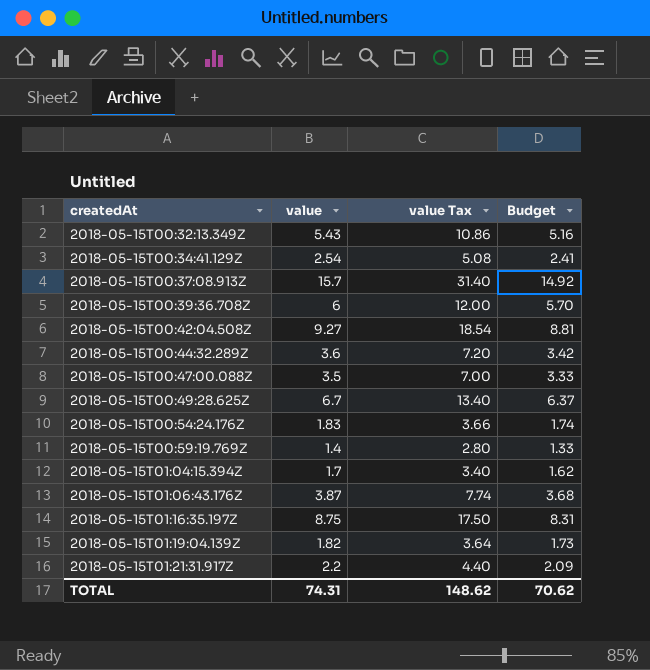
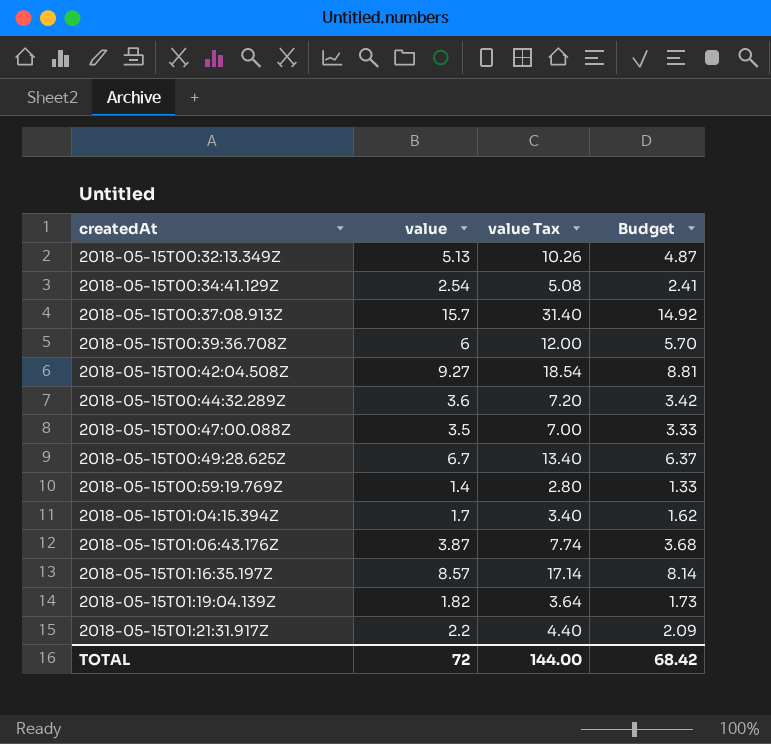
row 2018-05-15T00:54:24.176Z: 1.83 | 3.66 | 1.74 -> none
2018-05-15T00:32:13.349Z | value: 5.43 -> 5.13
2018-05-15T00:32:13.349Z | value Tax: 10.86 -> 10.26
2018-05-15T00:32:13.349Z | Budget: 5.16 -> 4.87
2018-05-15T01:16:35.197Z | value: 8.75 -> 8.57
2018-05-15T01:16:35.197Z | value Tax: 17.50 -> 17.14
2018-05-15T01:16:35.197Z | Budget: 8.31 -> 8.14
TOTAL | value: 74.31 -> 72
TOTAL | value Tax: 148.62 -> 144.00
TOTAL | Budget: 70.62 -> 68.42

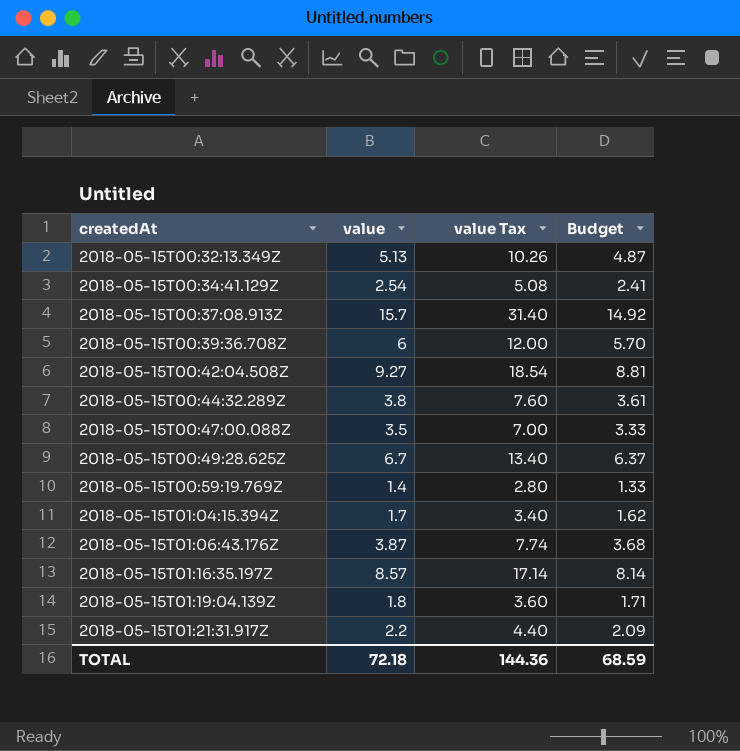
2018-05-15T00:44:32.289Z | value: 3.6 -> 3.8
2018-05-15T00:44:32.289Z | value Tax: 7.20 -> 7.60
2018-05-15T00:44:32.289Z | Budget: 3.42 -> 3.61
2018-05-15T01:19:04.139Z | value: 1.82 -> 1.8
2018-05-15T01:19:04.139Z | value Tax: 3.64 -> 3.60
2018-05-15T01:19:04.139Z | Budget: 1.73 -> 1.71
TOTAL | value: 72 -> 72.18
TOTAL | value Tax: 144.00 -> 144.36
TOTAL | Budget: 68.42 -> 68.59

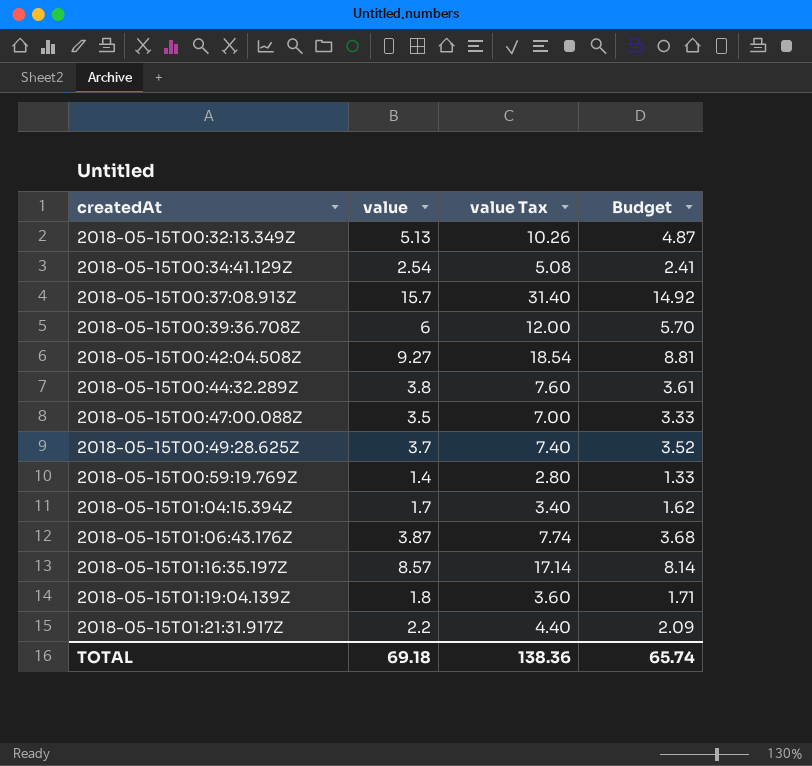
2018-05-15T00:49:28.625Z | value: 6.7 -> 3.7
2018-05-15T00:49:28.625Z | value Tax: 13.40 -> 7.40
2018-05-15T00:49:28.625Z | Budget: 6.37 -> 3.52
TOTAL | value: 72.18 -> 69.18
TOTAL | value Tax: 144.36 -> 138.36
TOTAL | Budget: 68.59 -> 65.74

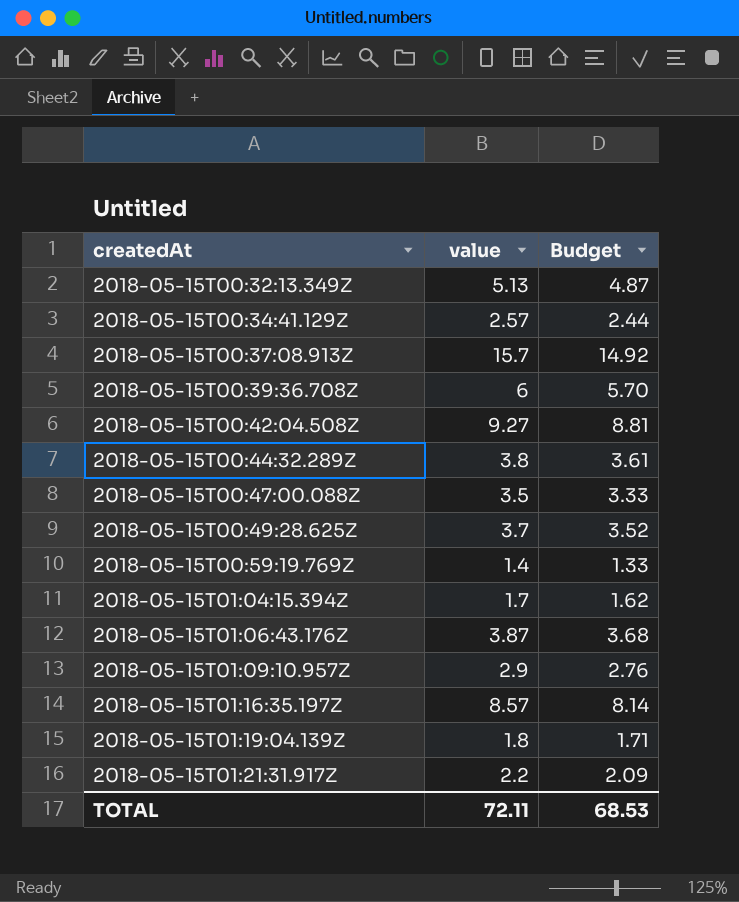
column value Tax | formula: [value] * 2 -> none
2018-05-15T00:34:41.129Z | value: 2.54 -> 2.57
2018-05-15T00:34:41.129Z | Budget: 2.41 -> 2.44
row 2018-05-15T01:09:10.957Z: none -> 2.9 | 2.76
TOTAL | value: 69.18 -> 72.11
TOTAL | Budget: 65.74 -> 68.53

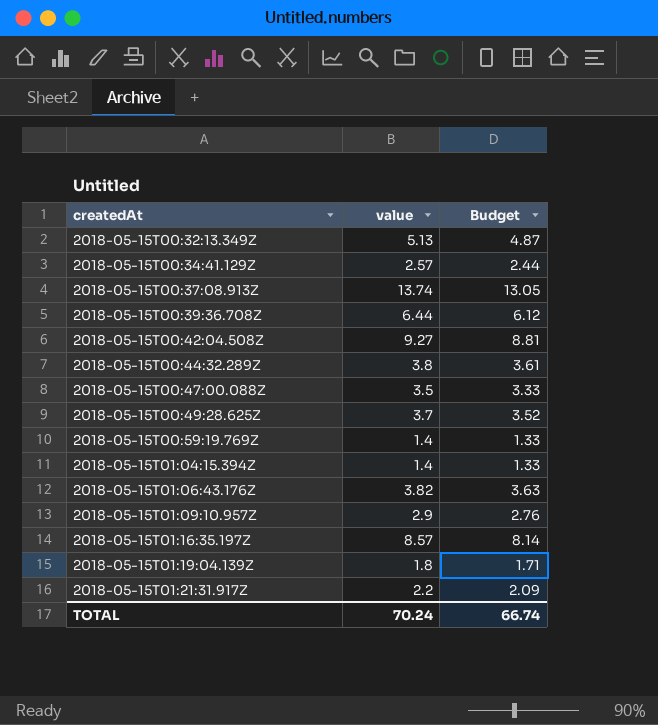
2018-05-15T00:37:08.913Z | value: 15.7 -> 13.74
2018-05-15T00:37:08.913Z | Budget: 14.92 -> 13.05
2018-05-15T00:39:36.708Z | value: 6 -> 6.44
2018-05-15T00:39:36.708Z | Budget: 5.70 -> 6.12
2018-05-15T01:04:15.394Z | value: 1.7 -> 1.4
2018-05-15T01:04:15.394Z | Budget: 1.62 -> 1.33
2018-05-15T01:06:43.176Z | value: 3.87 -> 3.82
2018-05-15T01:06:43.176Z | Budget: 3.68 -> 3.63
TOTAL | value: 72.11 -> 70.24
TOTAL | Budget: 68.53 -> 66.74

